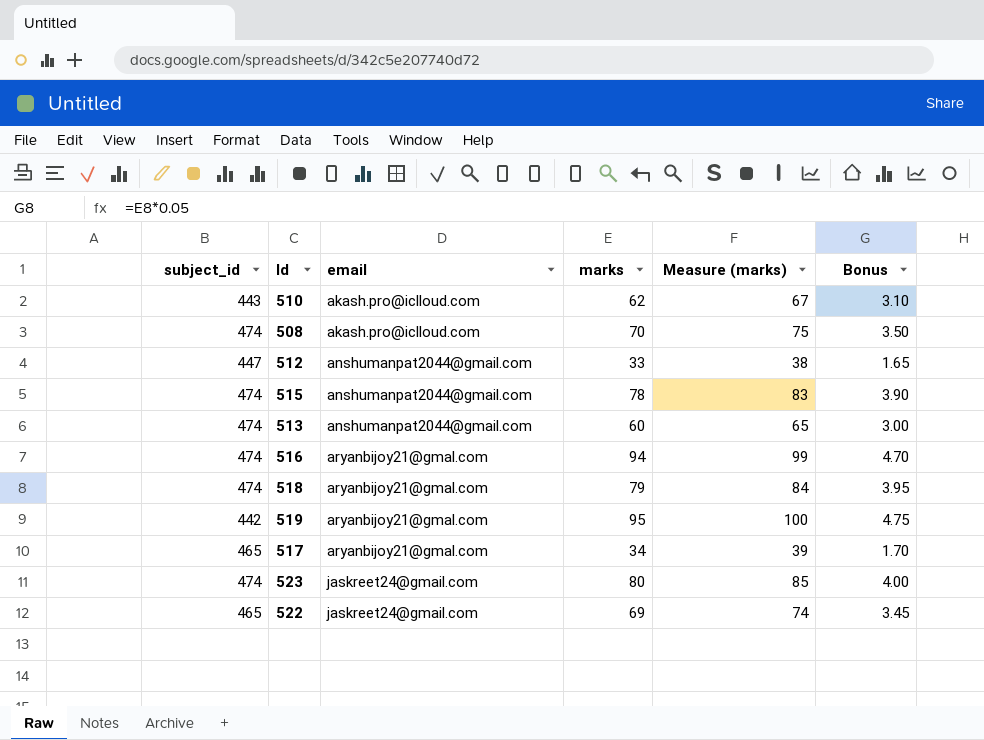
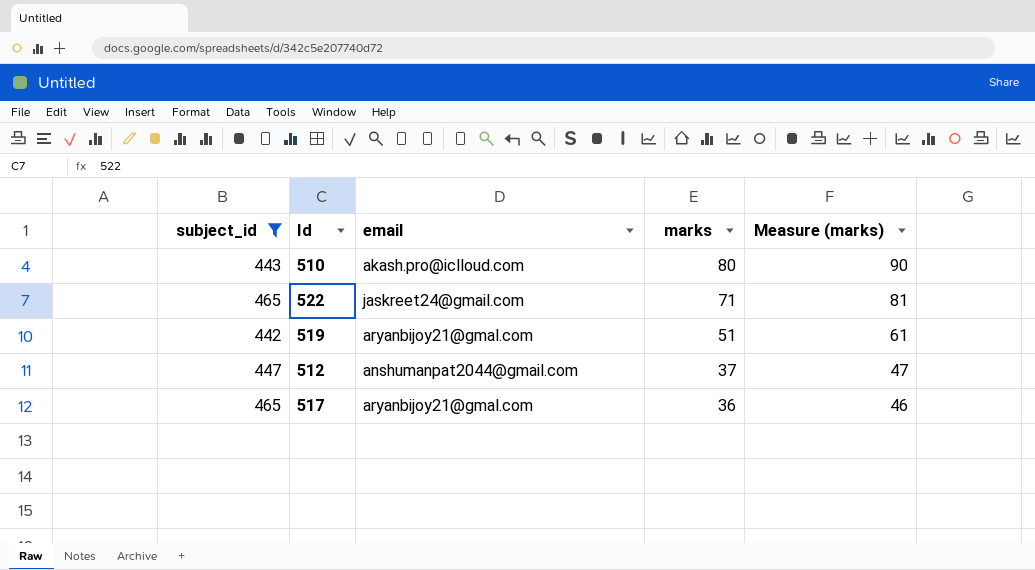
filter: none -> subject_id != 474
row order: email ascending -> marks descending
column Bonus | formula: [marks] * 0.05 -> none
column Measure (marks) | formula: [marks] + 5 -> [marks] + 10
510 | marks: 62 -> 80
522 | marks: 69 -> 71
519 | marks: 95 -> 51
512 | marks: 33 -> 37
517 | marks: 34 -> 36

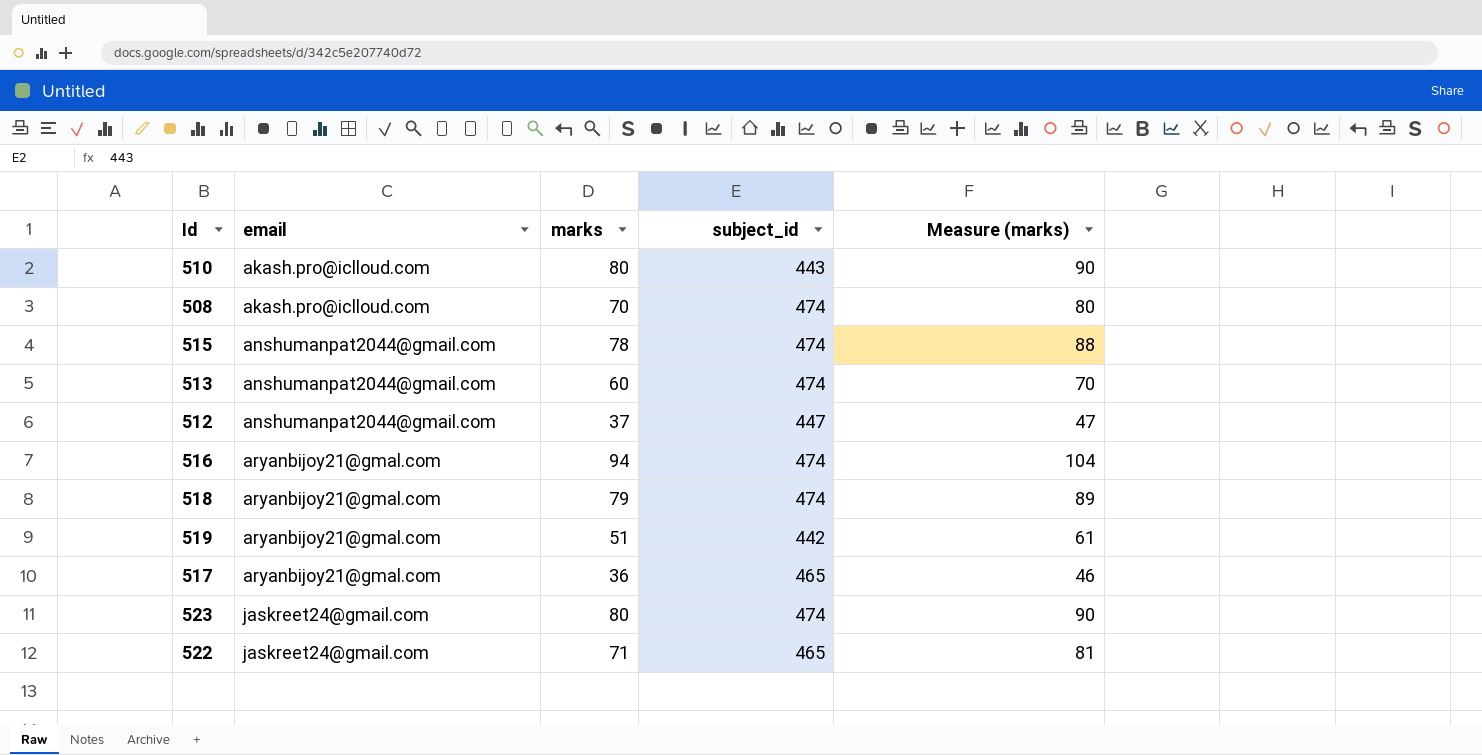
filter: subject_id != 474 -> none
row order: marks descending -> email ascending
column subject_id | position: 1 -> 4

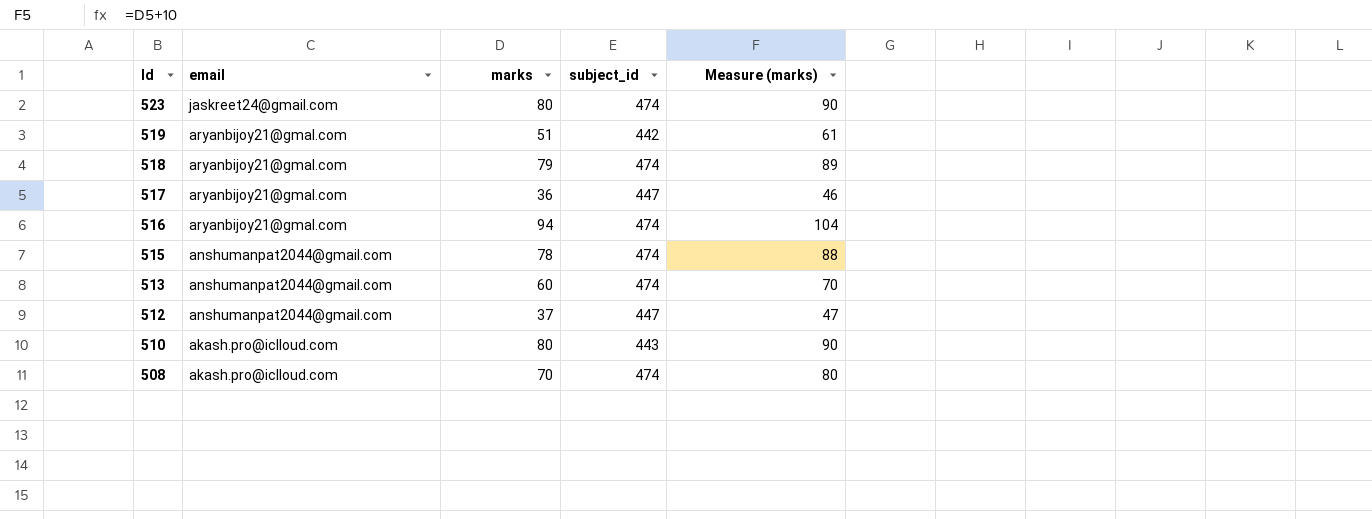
row order: email ascending -> Id descending
row 522: jaskreet24@gmail.com | 71 | 465 | 81 -> none
517 | subject_id: 465 -> 447

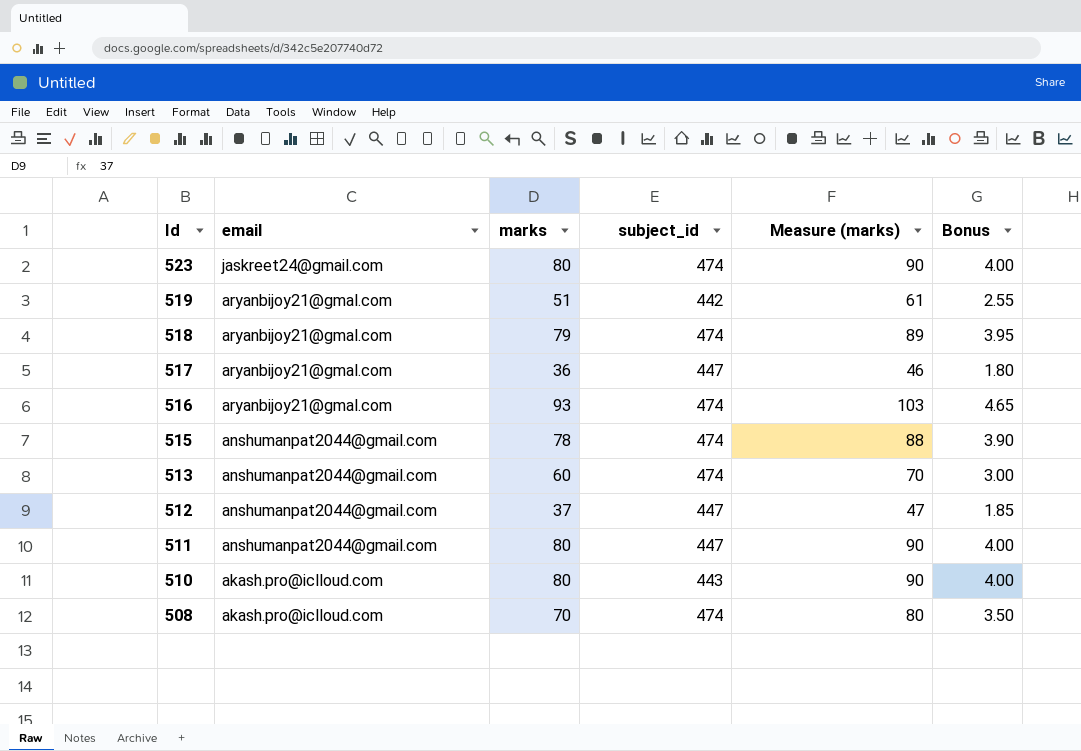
column Bonus | formula: none -> [marks] * 0.05
516 | marks: 94 -> 93
516 | Measure (marks): 104 -> 103
row 511: none -> anshumanpat2044@gmail.com | 80 | 447 | 90 | 4.00

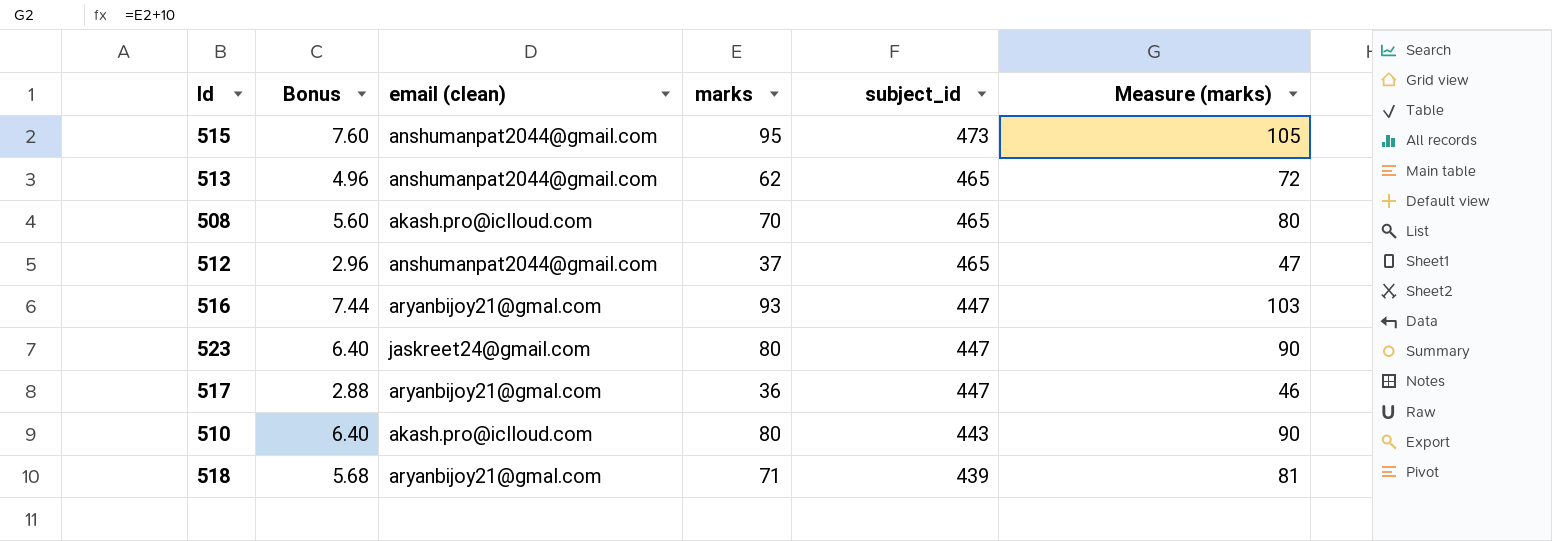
row order: Id descending -> subject_id descending
column Bonus | formula: [marks] * 0.05 -> [marks] * 0.08
column Bonus | position: 6 -> 2
column name: email -> email (clean)
row 519: aryanbijoy21@gmal.com | 51 | 442 | 61 | 2.55 -> none
row 511: anshumanpat2044@gmail.com | 80 | 447 | 90 | 4.00 -> none
515 | marks: 78 -> 95
515 | subject_id: 474 -> 473
515 | Measure (marks): 88 -> 105
513 | marks: 60 -> 62
513 | subject_id: 474 -> 465
513 | Measure (marks): 70 -> 72
508 | subject_id: 474 -> 465
512 | subject_id: 447 -> 465
516 | subject_id: 474 -> 447
523 | subject_id: 474 -> 447
518 | marks: 79 -> 71
518 | subject_id: 474 -> 439
518 | Measure (marks): 89 -> 81

